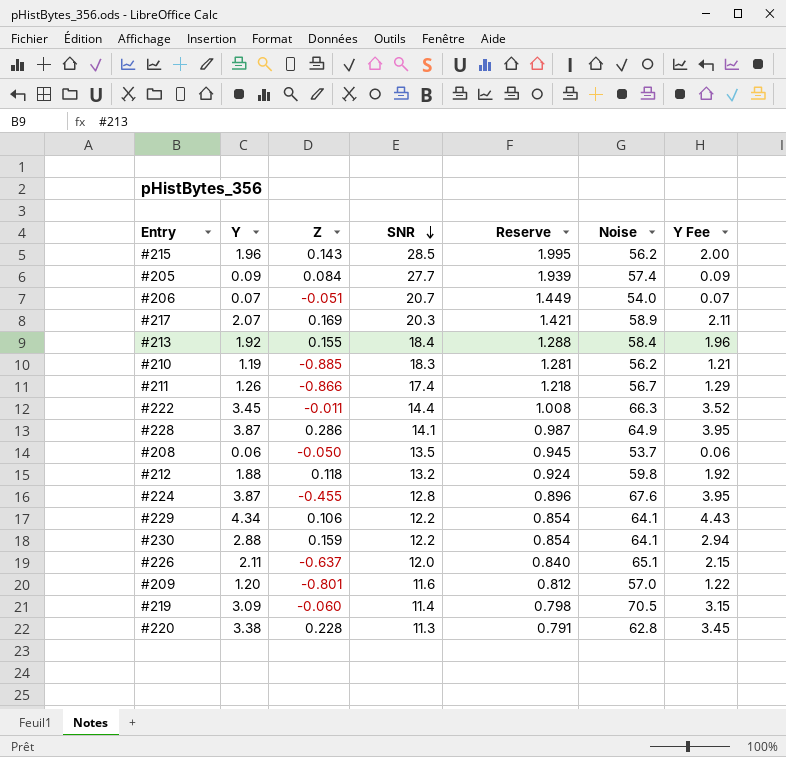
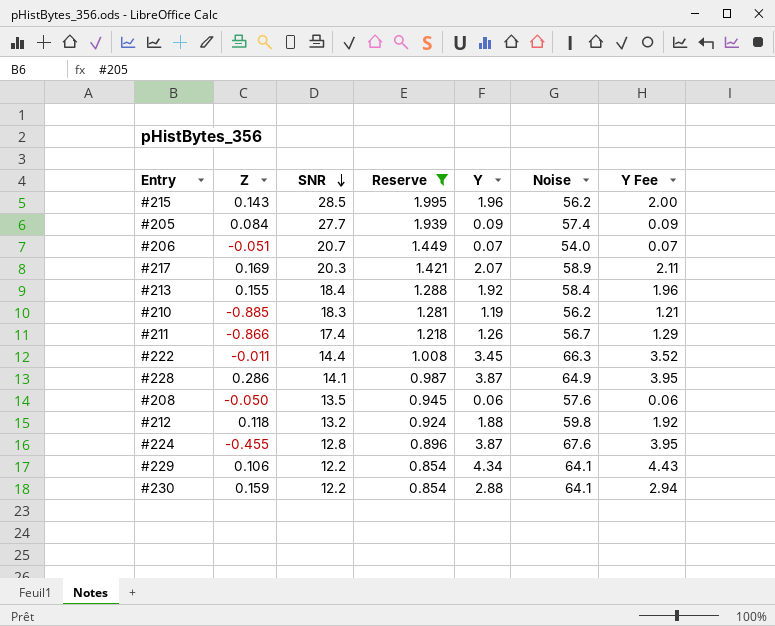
filter: none -> Reserve >= 0.854
column Y | position: 2 -> 5
#208 | Noise: 53.7 -> 57.6

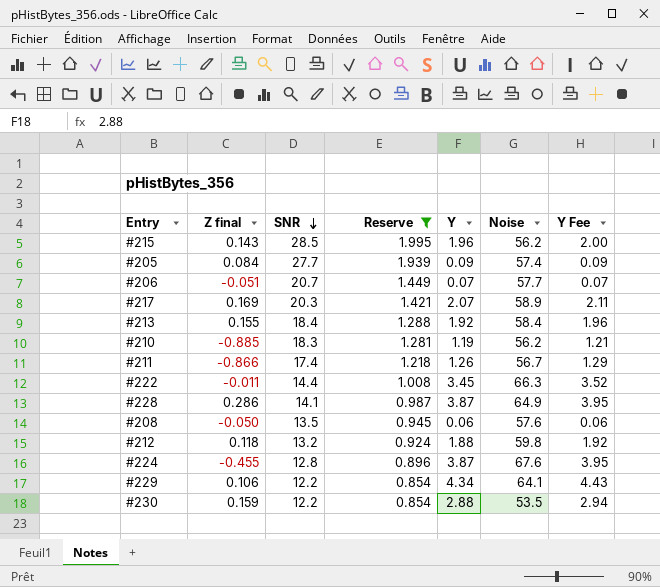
column name: Z -> Z final
#206 | Noise: 54.0 -> 57.7
#230 | Noise: 64.1 -> 53.5

